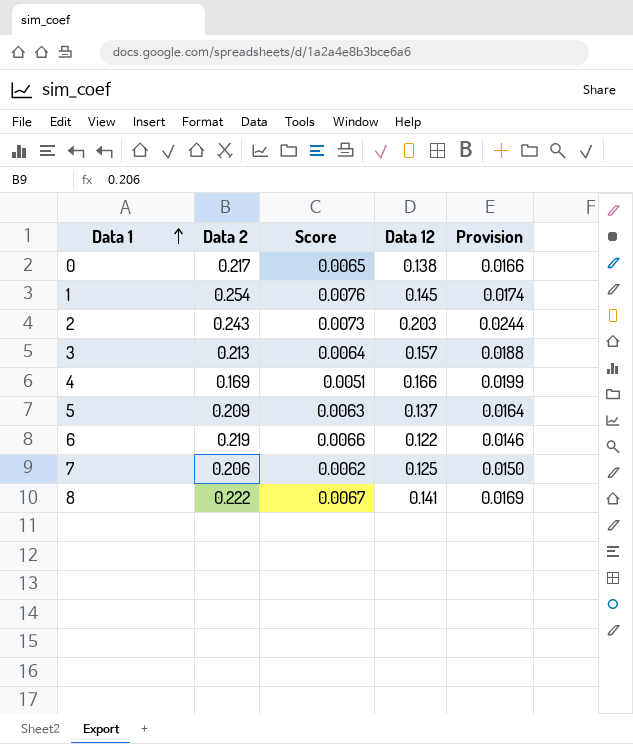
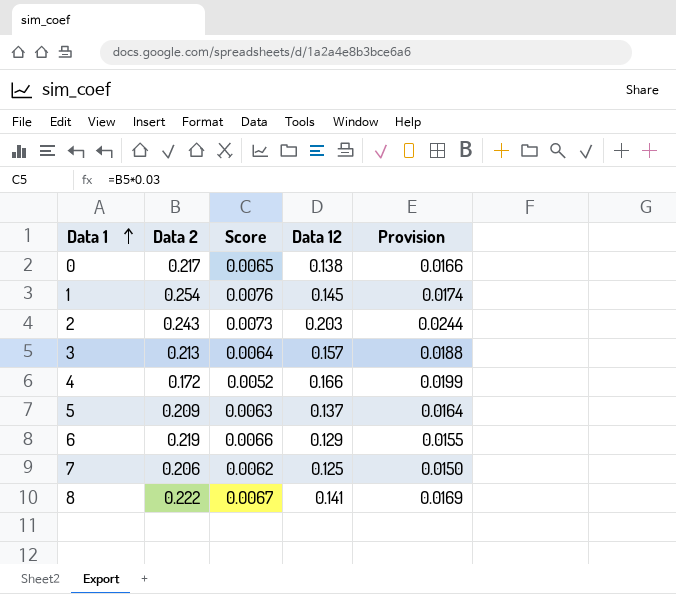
4 | Data 2: 0.169 -> 0.172
4 | Score: 0.0051 -> 0.0052
6 | Data 12: 0.122 -> 0.129
6 | Provision: 0.0146 -> 0.0155

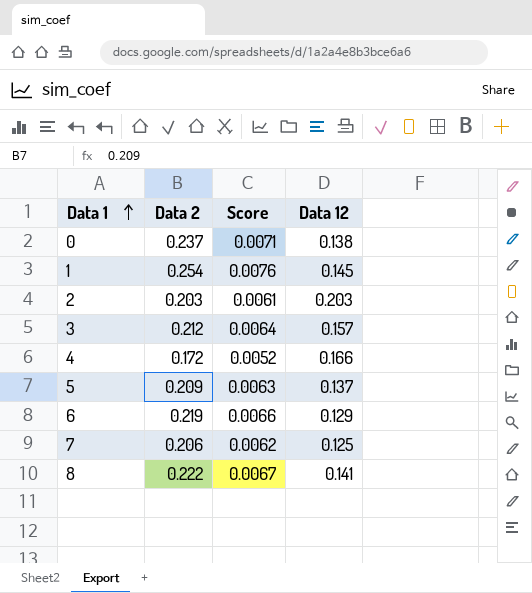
column Provision | formula: [Data 12] * 0.12 -> none
0 | Data 2: 0.217 -> 0.237
0 | Score: 0.0065 -> 0.0071
2 | Data 2: 0.243 -> 0.203
2 | Score: 0.0073 -> 0.0061
3 | Data 2: 0.213 -> 0.212

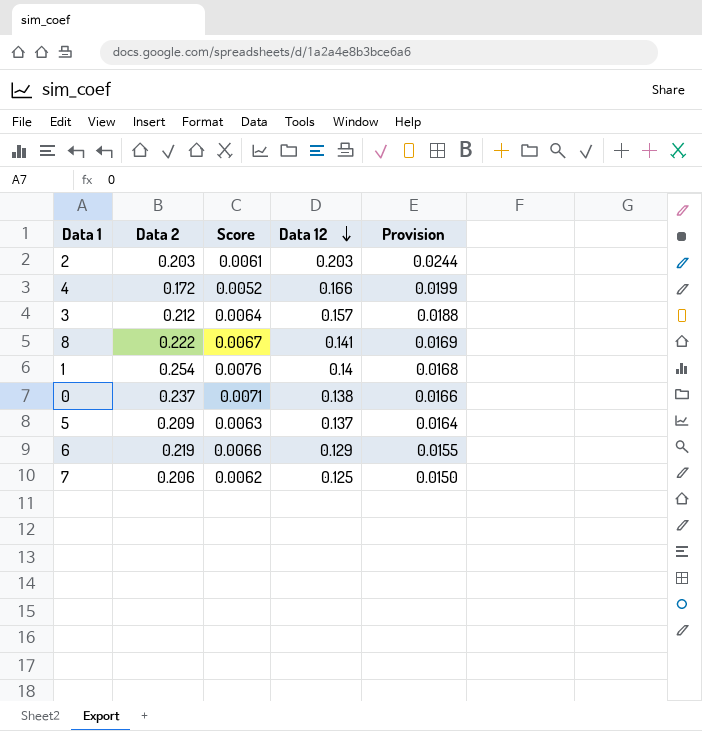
row order: Data 1 ascending -> Data 12 descending
column Provision | formula: none -> [Data 12] * 0.12
1 | Data 12: 0.145 -> 0.14

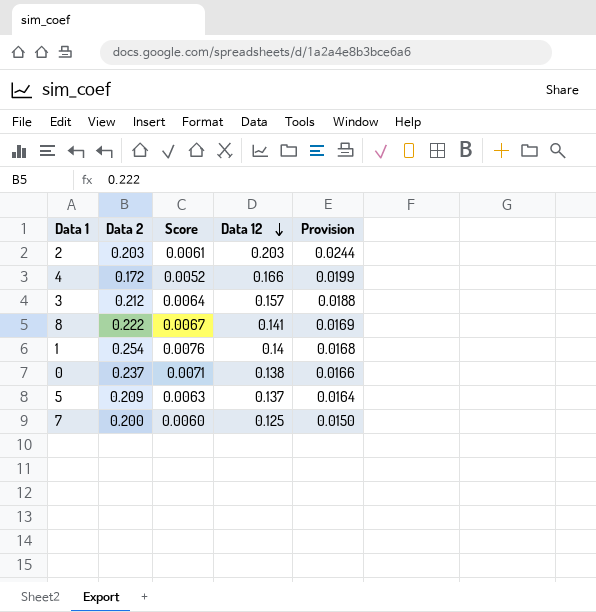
row 6: 0.219 | 0.0066 | 0.129 | 0.0155 -> none
7 | Data 2: 0.206 -> 0.200
7 | Score: 0.0062 -> 0.0060

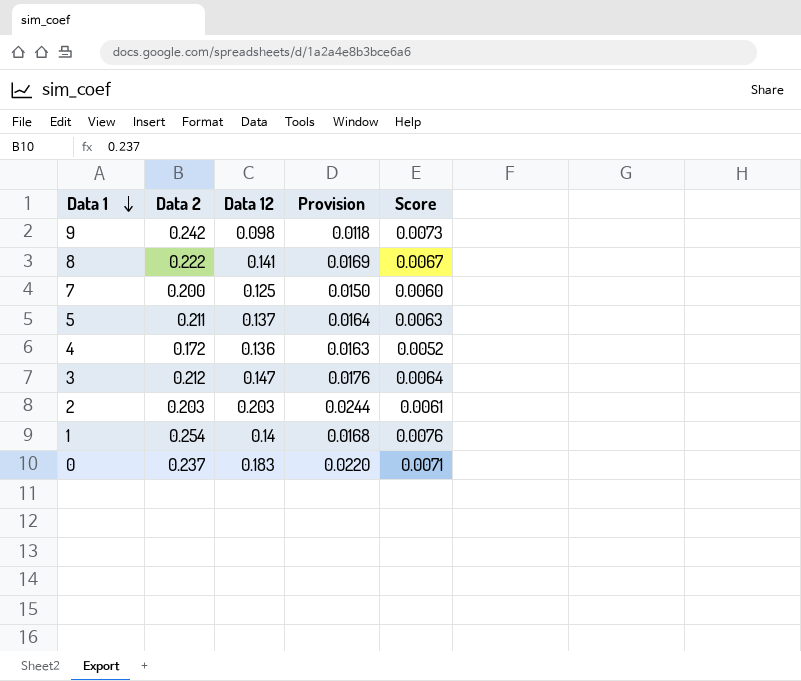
row order: Data 12 descending -> Data 1 descending
column Score | position: 3 -> 5
row 9: none -> 0.242 | 0.098 | 0.0118 | 0.0073
5 | Data 2: 0.209 -> 0.211
4 | Data 12: 0.166 -> 0.136
4 | Provision: 0.0199 -> 0.0163
3 | Data 12: 0.157 -> 0.147
3 | Provision: 0.0188 -> 0.0176
0 | Data 12: 0.138 -> 0.183
0 | Provision: 0.0166 -> 0.0220

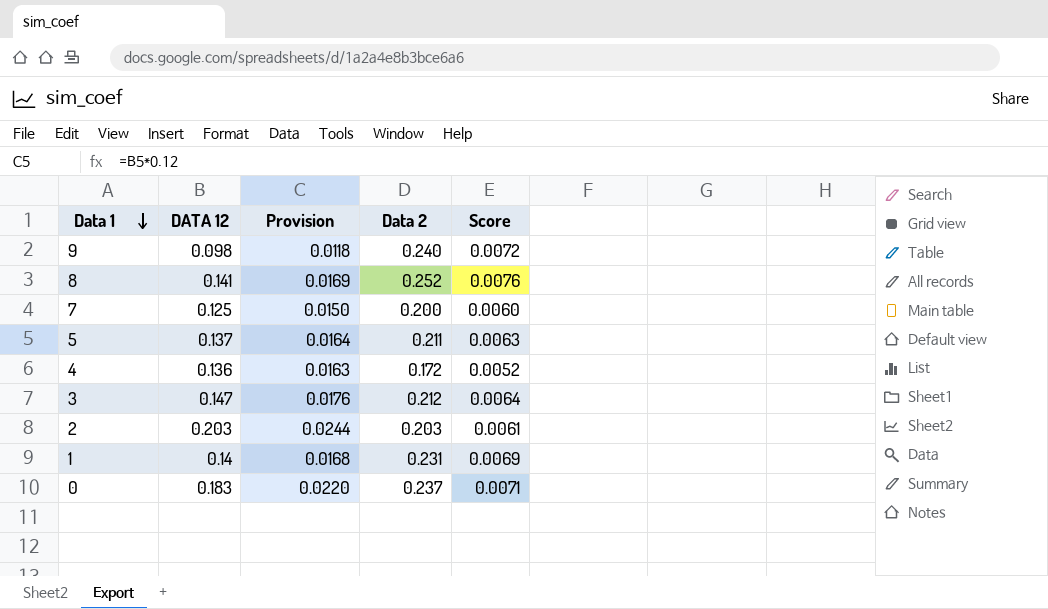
column name: Data 12 -> DATA 12
column Data 2 | position: 2 -> 4
9 | Data 2: 0.242 -> 0.240
9 | Score: 0.0073 -> 0.0072
8 | Data 2: 0.222 -> 0.252
8 | Score: 0.0067 -> 0.0076
1 | Data 2: 0.254 -> 0.231
1 | Score: 0.0076 -> 0.0069

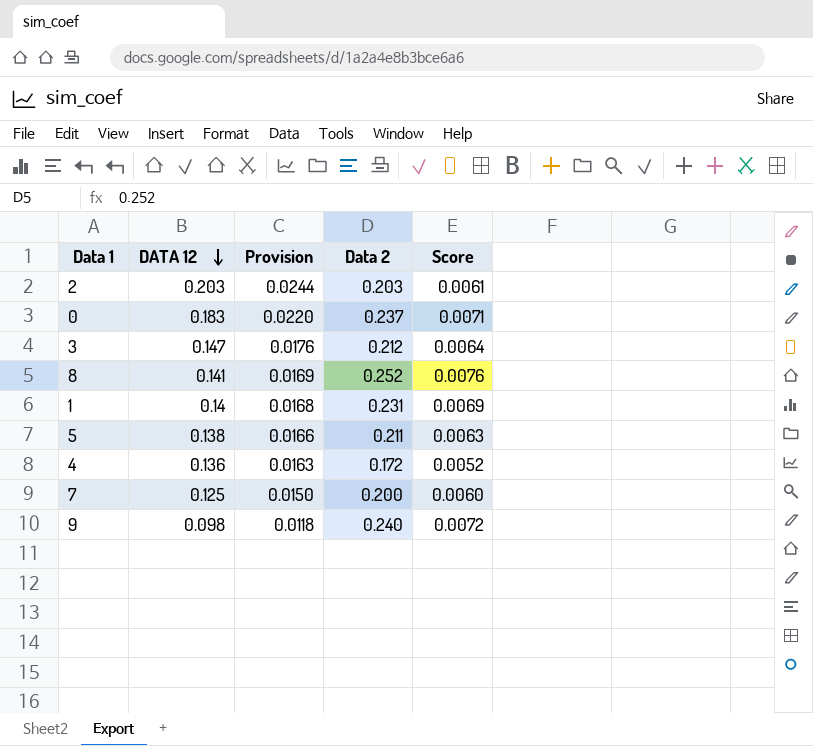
row order: Data 1 descending -> DATA 12 descending
5 | DATA 12: 0.137 -> 0.138
5 | Provision: 0.0164 -> 0.0166

